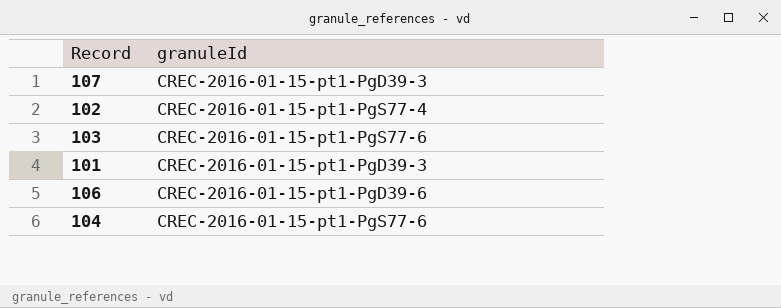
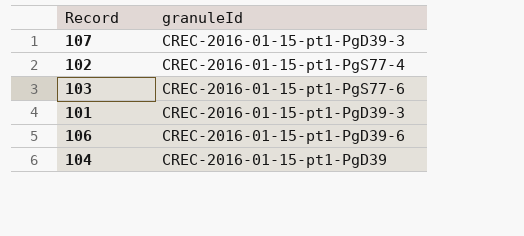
104 | granuleId: CREC-2016-01-15-pt1-PgS77-6 -> CREC-2016-01-15-pt1-PgD39

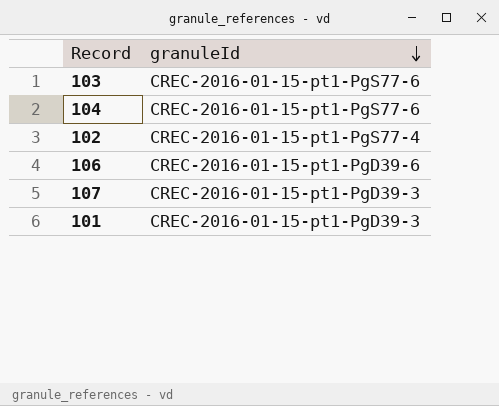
row order: none -> granuleId descending
104 | granuleId: CREC-2016-01-15-pt1-PgD39 -> CREC-2016-01-15-pt1-PgS77-6

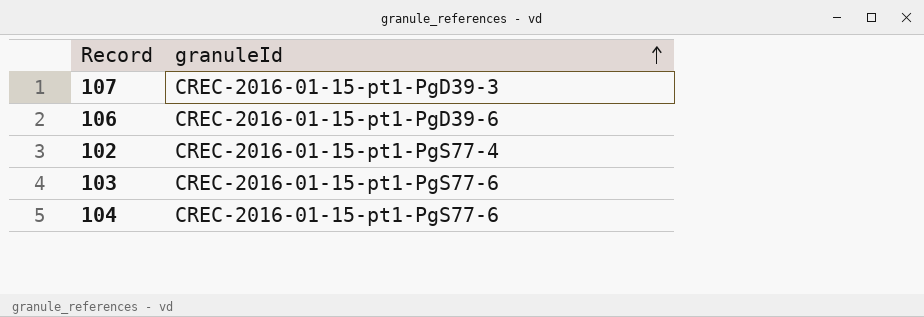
row order: granuleId descending -> granuleId ascending
row 101: CREC-2016-01-15-pt1-PgD39-3 -> none

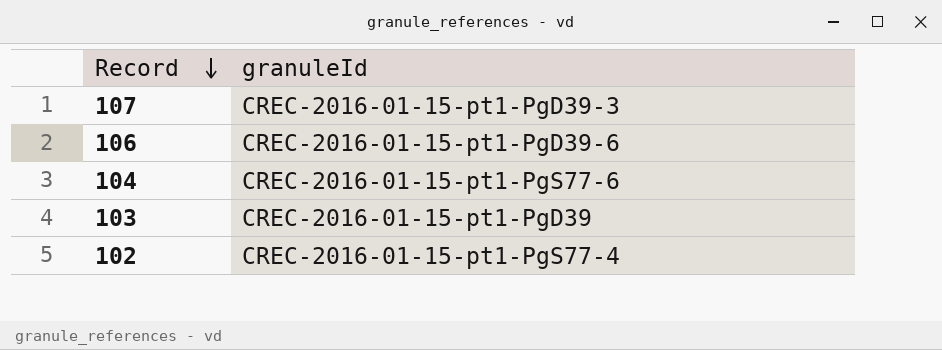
row order: granuleId ascending -> Record descending
103 | granuleId: CREC-2016-01-15-pt1-PgS77-6 -> CREC-2016-01-15-pt1-PgD39

